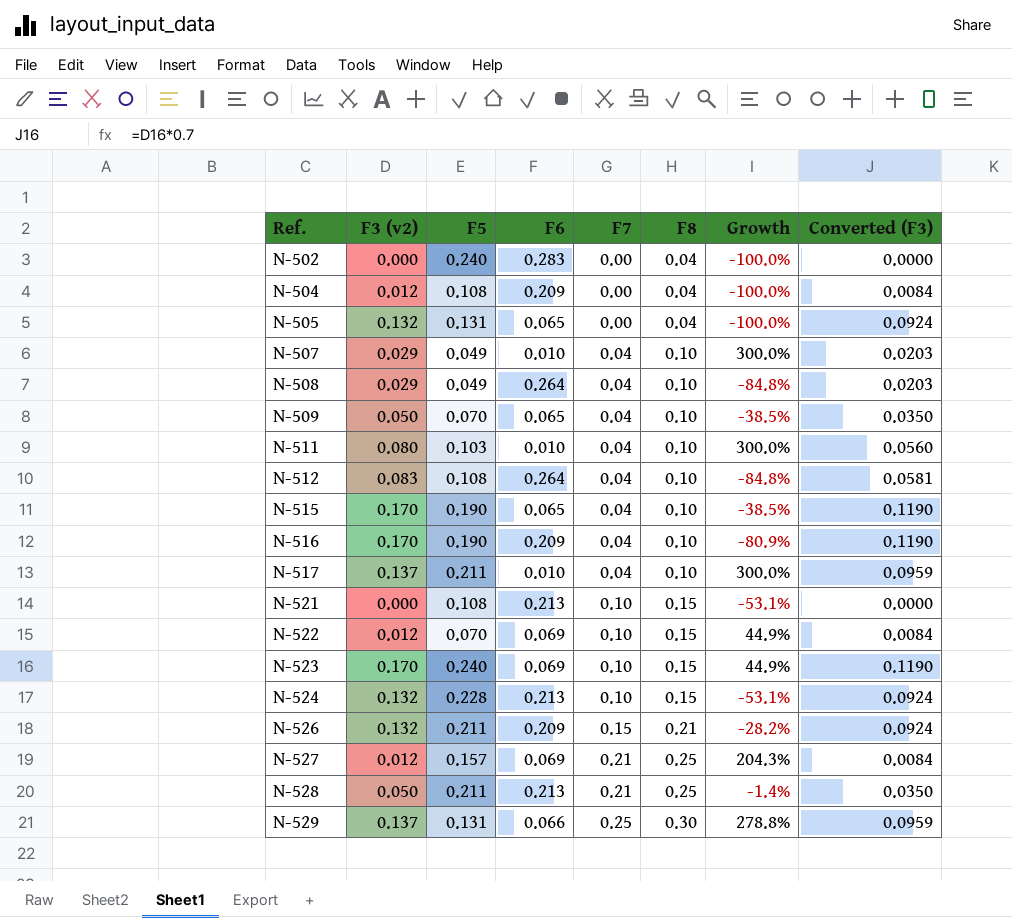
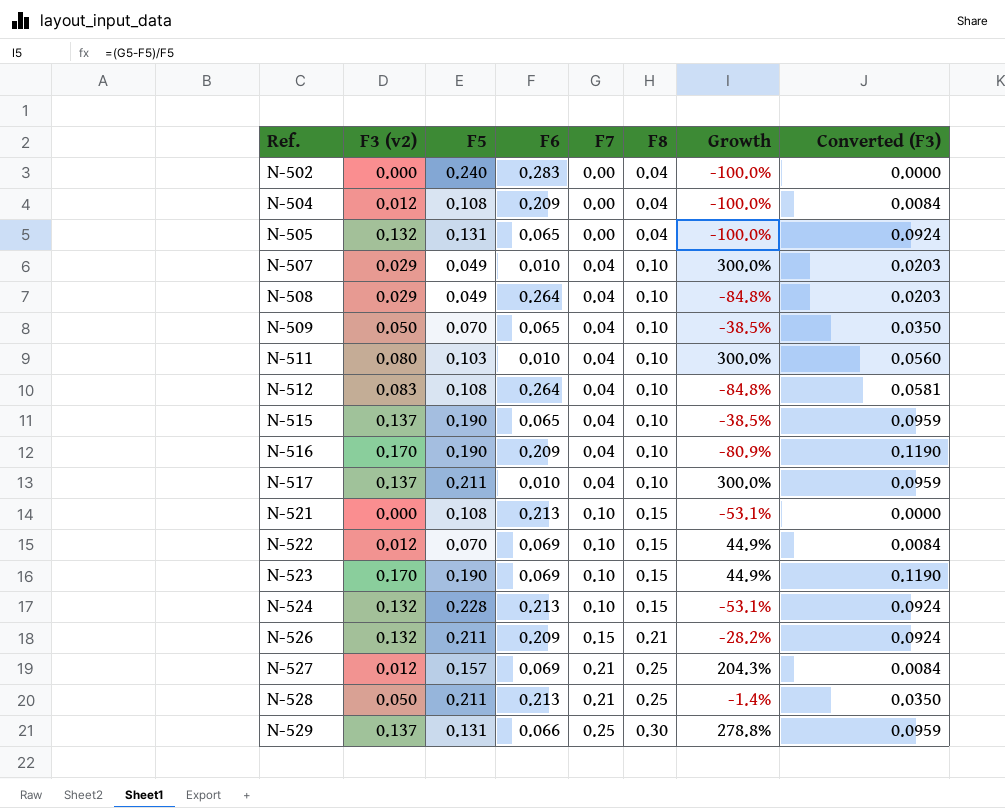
N-515 | F3 (v2): 0.170 -> 0.137
N-515 | Converted (F3): 0.1190 -> 0.0959
N-523 | F5: 0.240 -> 0.190

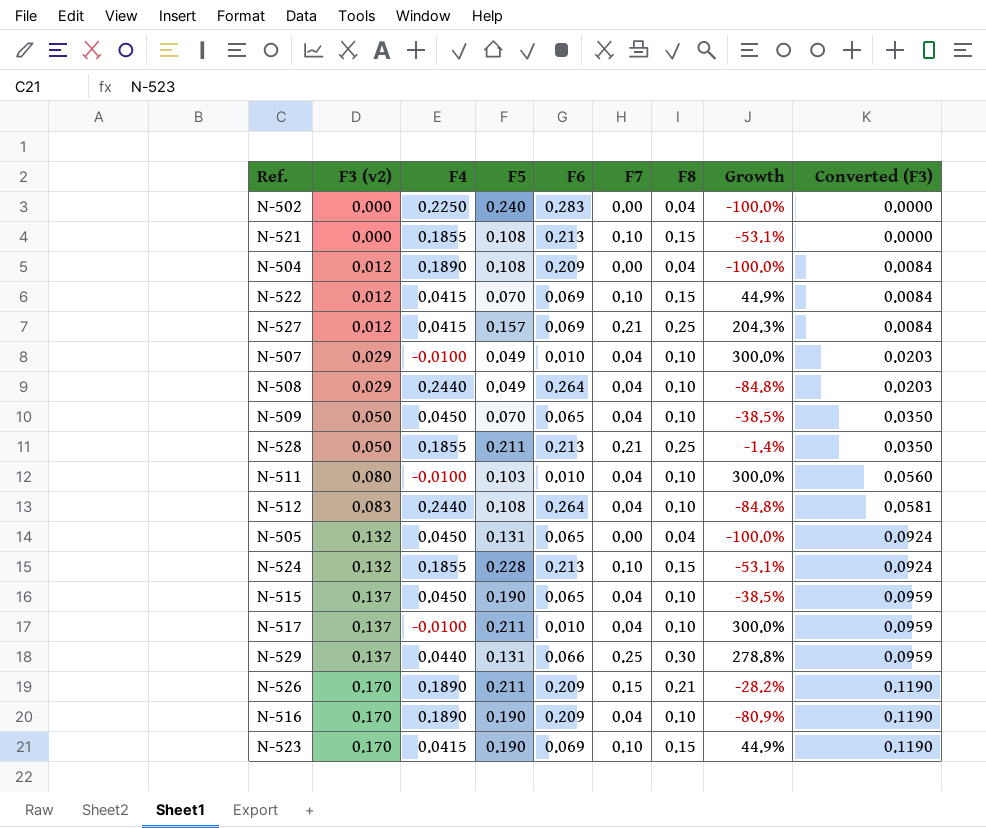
row order: Ref. ascending -> F3 (v2) ascending
column F4 | position: none -> 3
N-526 | F3 (v2): 0.132 -> 0.170
N-526 | Converted (F3): 0.0924 -> 0.1190

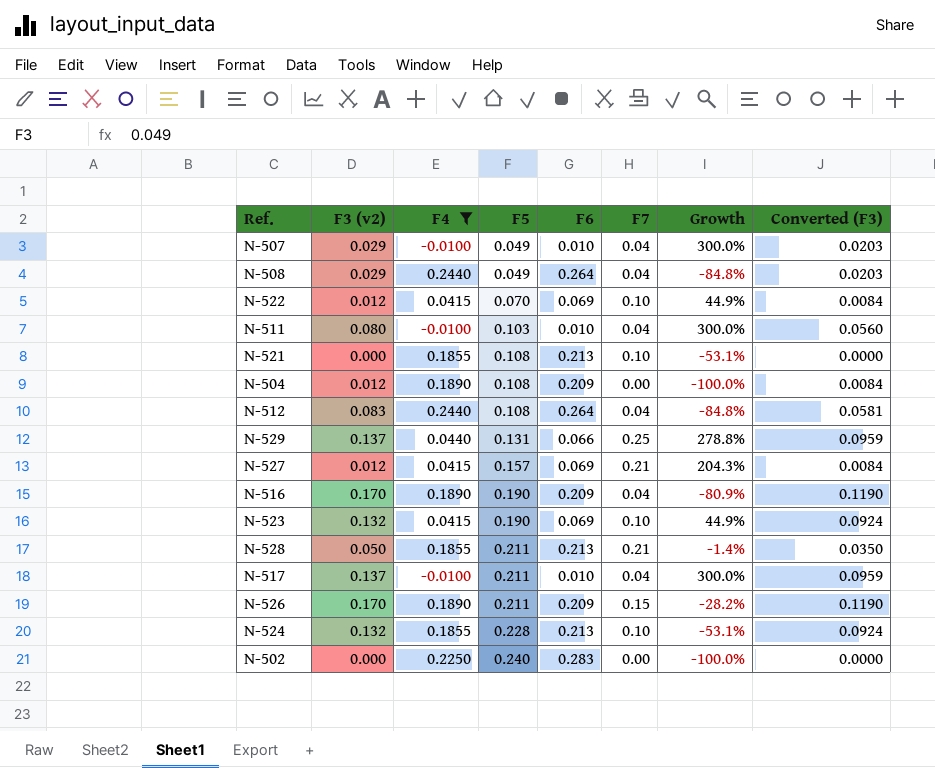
filter: none -> F4 != 0.0450
row order: F3 (v2) ascending -> F5 ascending
column F8 | position: 7 -> none
N-523 | F3 (v2): 0.170 -> 0.132
N-523 | Converted (F3): 0.1190 -> 0.0924

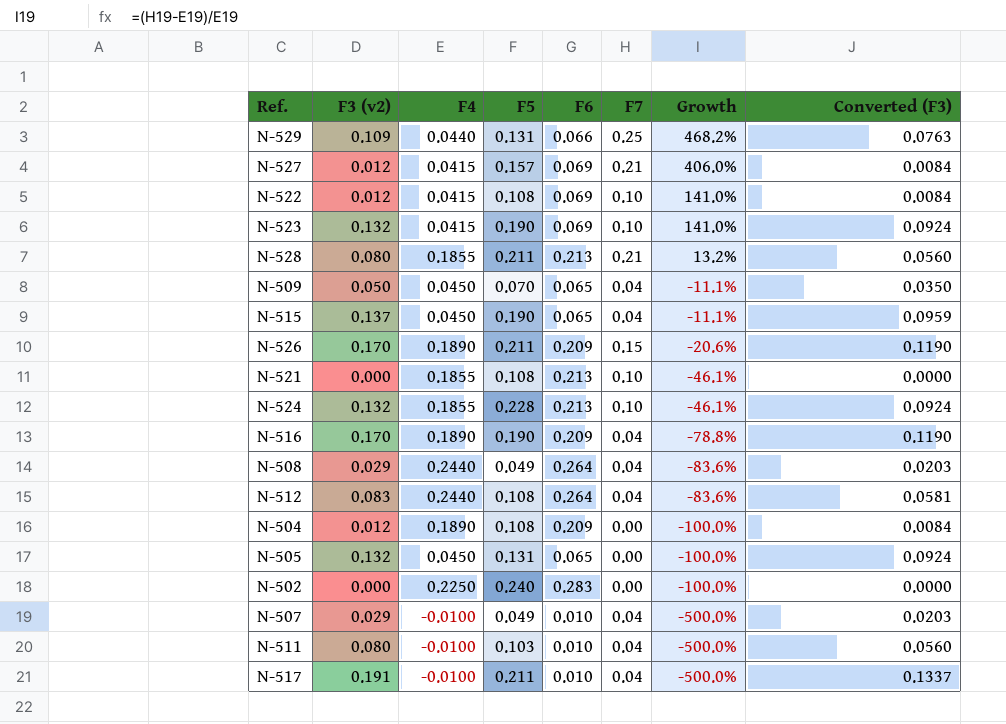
filter: F4 != 0.0450 -> none
row order: F5 ascending -> Growth descending
column Growth | formula: ([F7] - [F6]) / [F6] -> ([F7] - [F4]) / [F4]
N-529 | F3 (v2): 0.137 -> 0.109
N-529 | Converted (F3): 0.0959 -> 0.0763
N-522 | F5: 0.070 -> 0.108
N-528 | F3 (v2): 0.050 -> 0.080
N-528 | Converted (F3): 0.0350 -> 0.0560
N-517 | F3 (v2): 0.137 -> 0.191
N-517 | Converted (F3): 0.0959 -> 0.1337

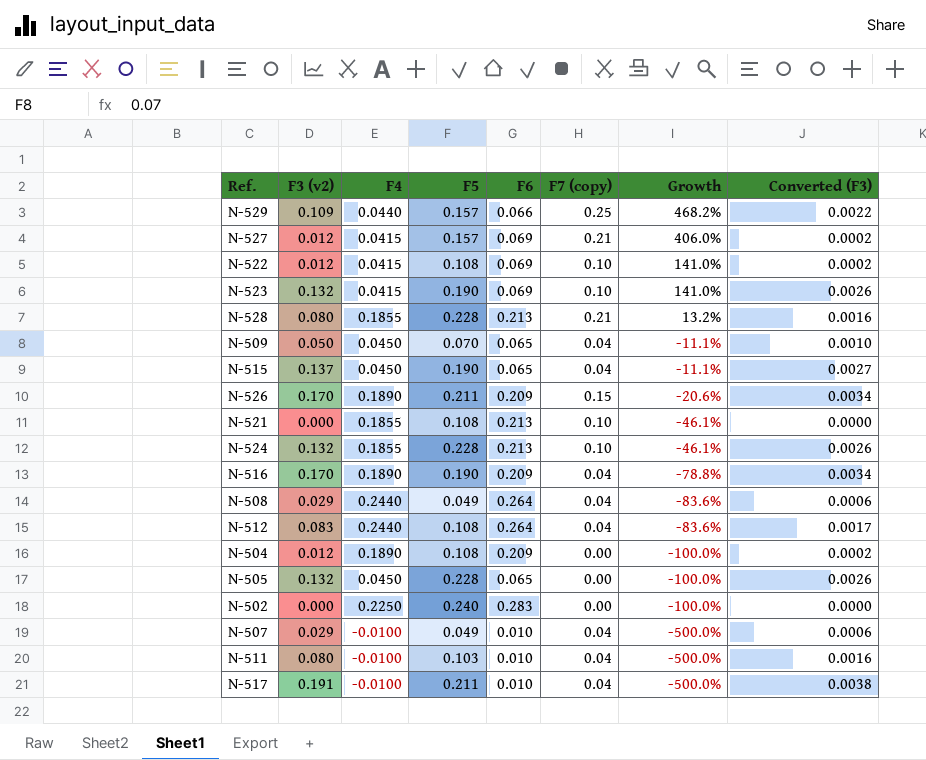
column name: F7 -> F7 (copy)
column Converted (F3) | formula: [F3 (v2)] * 0.7 -> [F3 (v2)] * 0.02
N-529 | F5: 0.131 -> 0.157
N-528 | F5: 0.211 -> 0.228
N-505 | F5: 0.131 -> 0.228

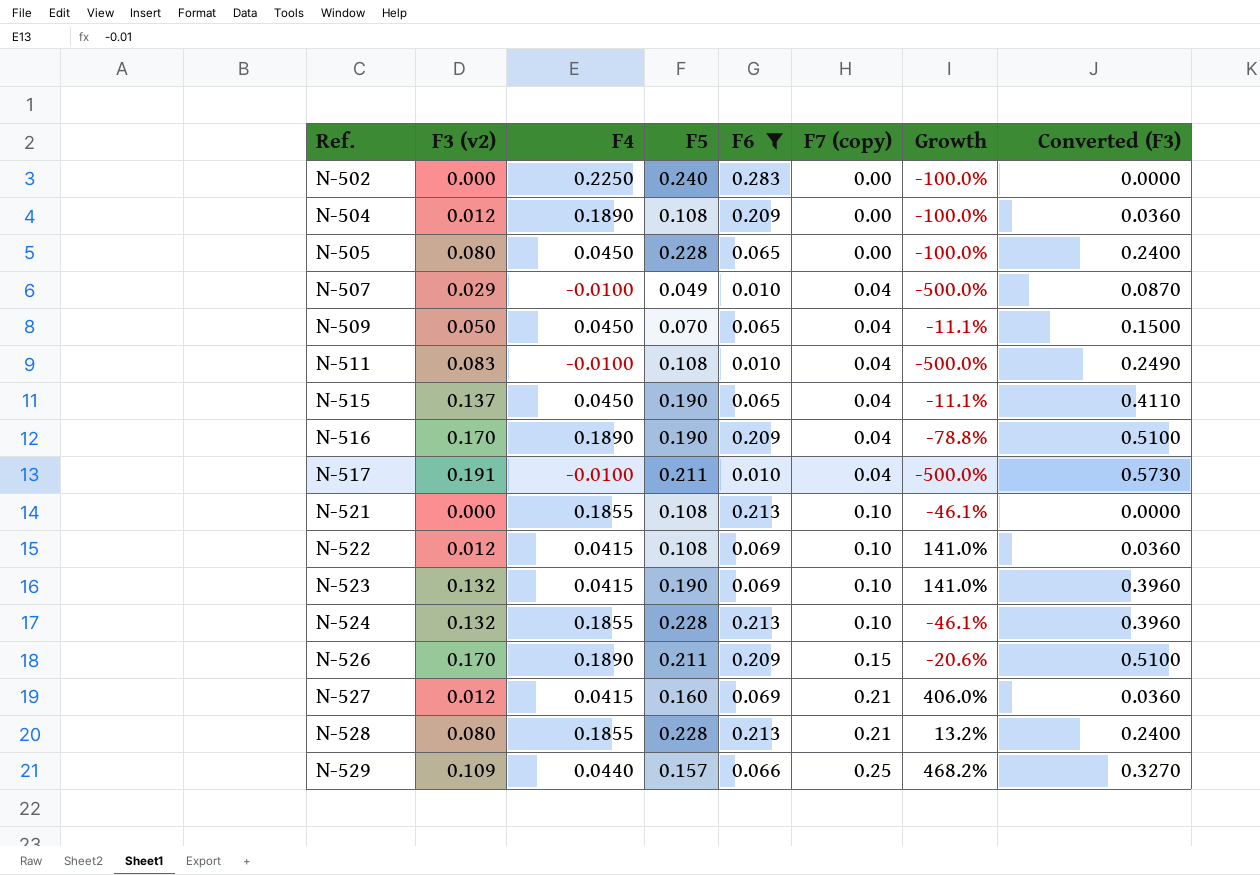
filter: none -> F6 != 0.264
row order: Growth descending -> Ref. ascending
column Converted (F3) | formula: [F3 (v2)] * 0.02 -> [F3 (v2)] * 3
N-505 | F3 (v2): 0.132 -> 0.080
N-511 | F3 (v2): 0.080 -> 0.083
N-511 | F5: 0.103 -> 0.108
N-527 | F5: 0.157 -> 0.160

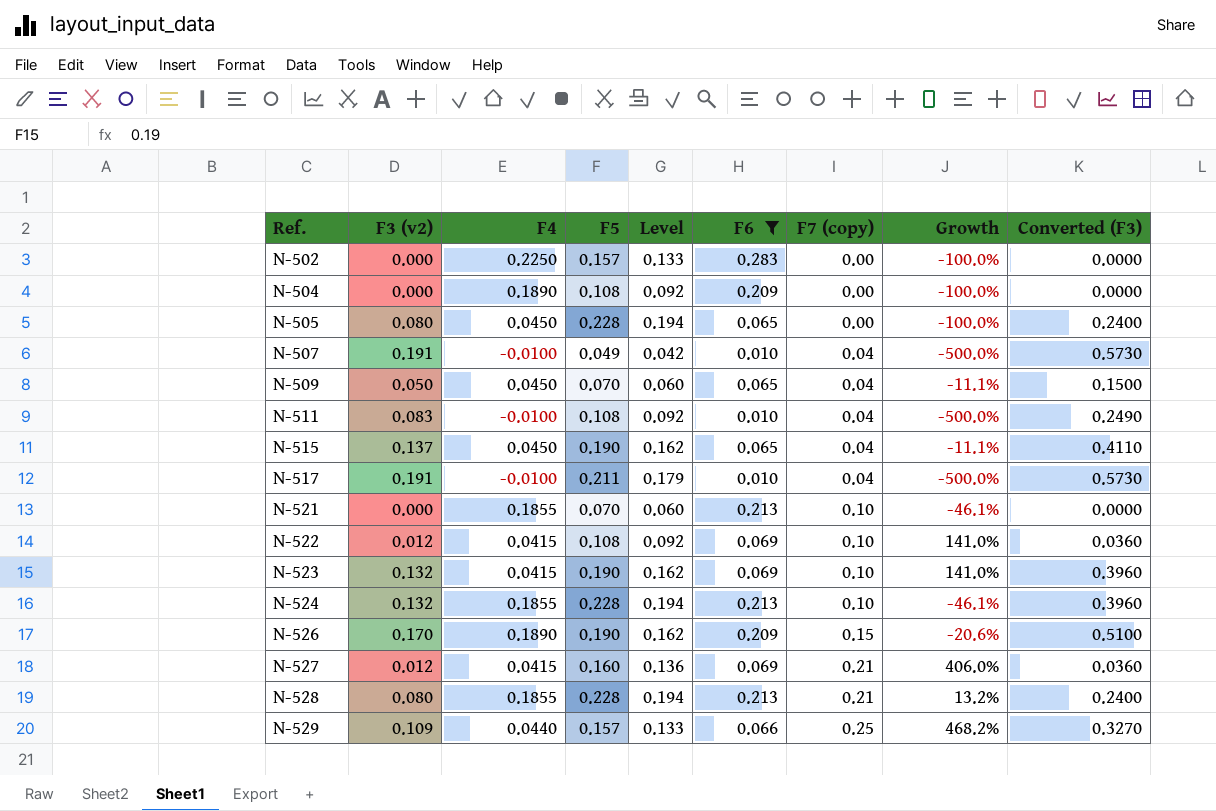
column Level | formula: none -> [F5] * 0.85
row N-516: 0.170 | 0.1890 | 0.190 | 0.209 | 0.04 | -78.8% | 0.5100 -> none
N-502 | F5: 0.240 -> 0.157
N-504 | F3 (v2): 0.012 -> 0.000
N-504 | Converted (F3): 0.0360 -> 0.0000
N-507 | F3 (v2): 0.029 -> 0.191
N-507 | Converted (F3): 0.0870 -> 0.5730
N-521 | F5: 0.108 -> 0.070
N-526 | F5: 0.211 -> 0.190

